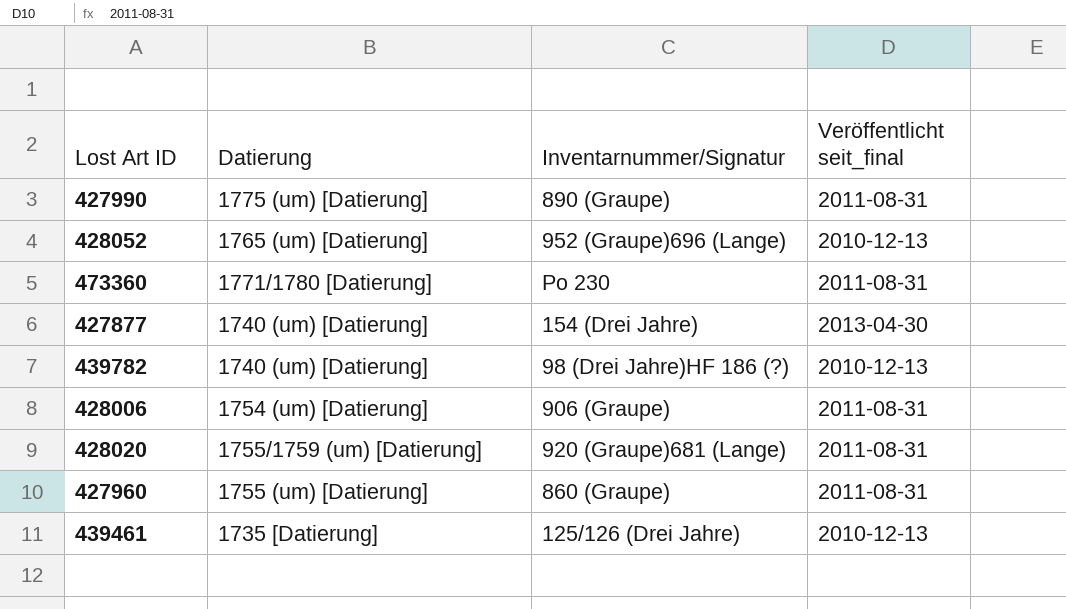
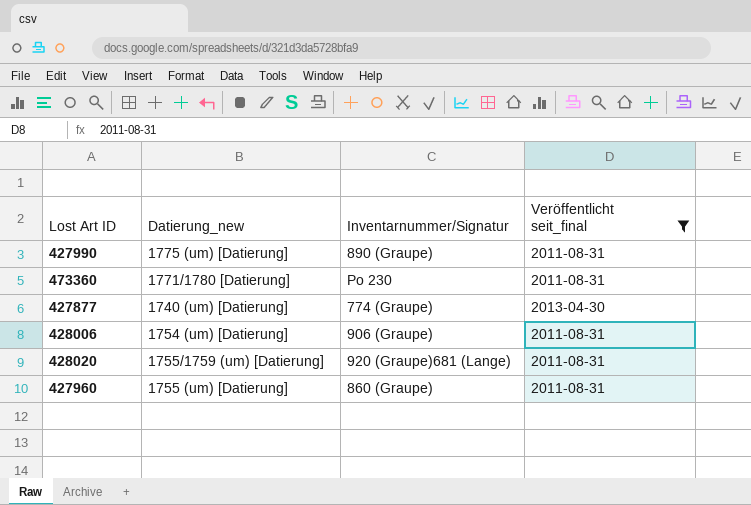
filter: none -> Veröffentlicht seit_final != 2010-12-13
column name: Datierung -> Datierung_new
427877 | Inventarnummer/Signatur: 154 (Drei Jahre) -> 774 (Graupe)

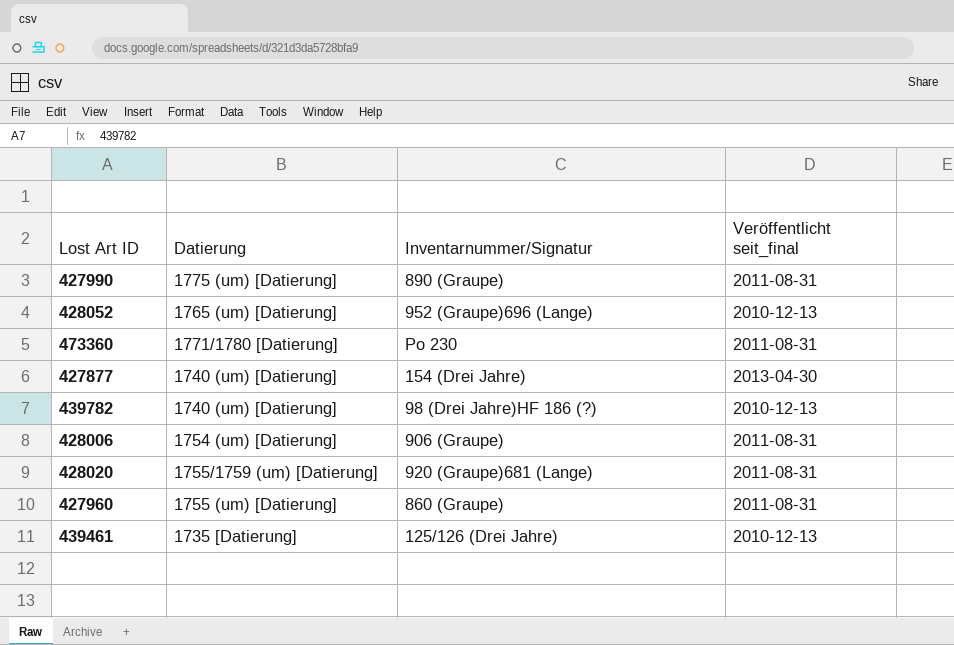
filter: Veröffentlicht seit_final != 2010-12-13 -> none
column name: Datierung_new -> Datierung
427877 | Inventarnummer/Signatur: 774 (Graupe) -> 154 (Drei Jahre)

